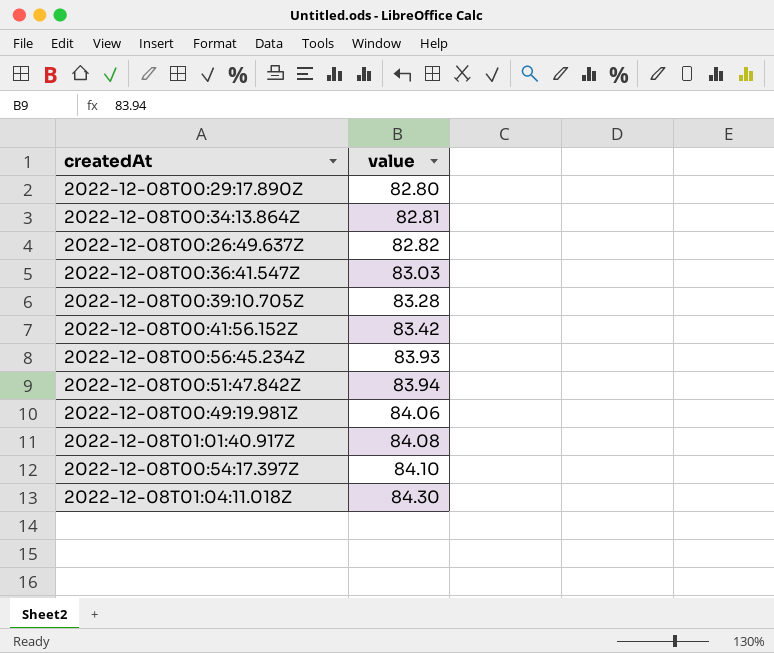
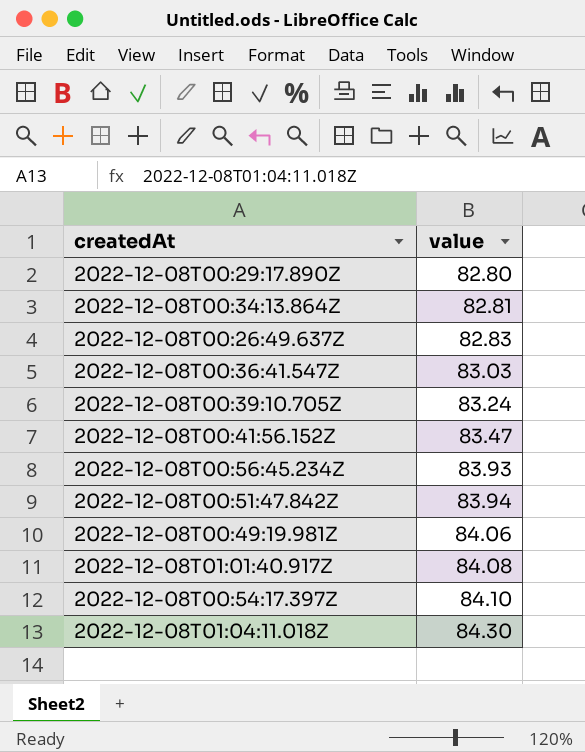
2022-12-08T00:26:49.637Z | value: 82.82 -> 82.83
2022-12-08T00:39:10.705Z | value: 83.28 -> 83.24
2022-12-08T00:41:56.152Z | value: 83.42 -> 83.47

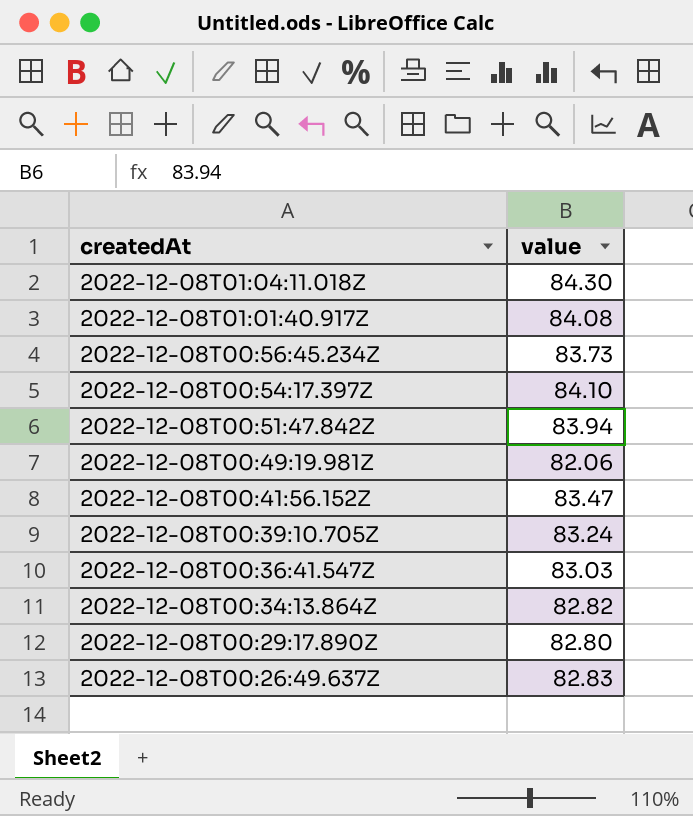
row order: value ascending -> createdAt descending
2022-12-08T00:56:45.234Z | value: 83.93 -> 83.73
2022-12-08T00:49:19.981Z | value: 84.06 -> 82.06
2022-12-08T00:34:13.864Z | value: 82.81 -> 82.82

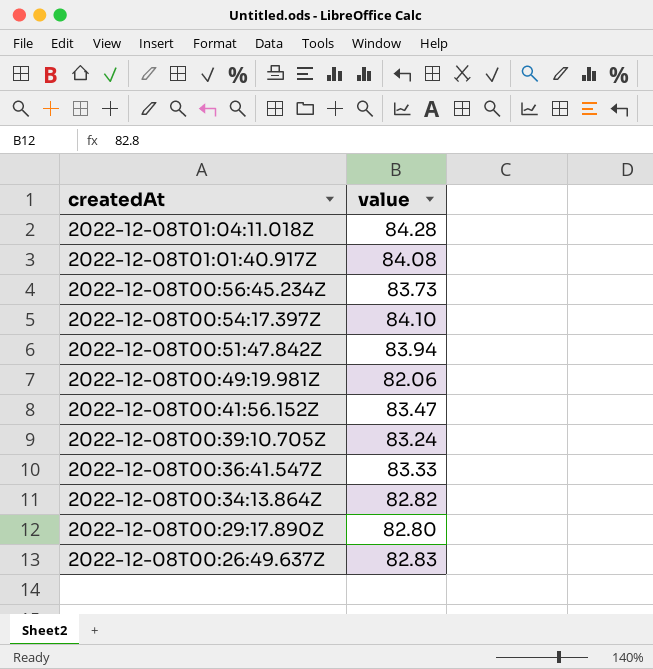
2022-12-08T01:04:11.018Z | value: 84.30 -> 84.28
2022-12-08T00:36:41.547Z | value: 83.03 -> 83.33

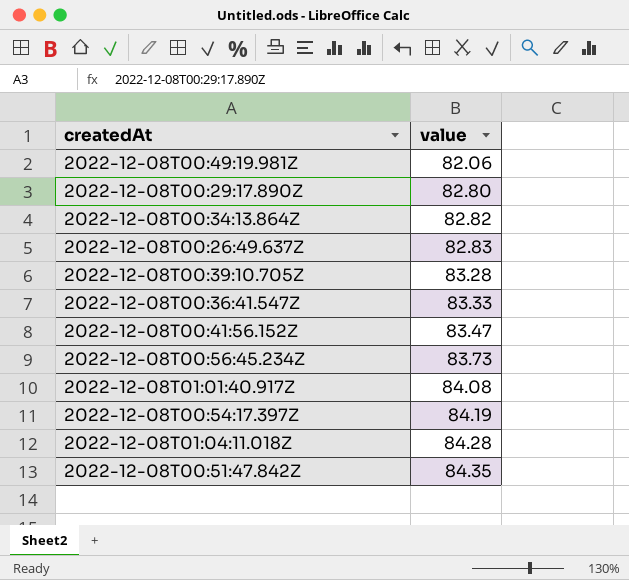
row order: createdAt descending -> value ascending
2022-12-08T00:39:10.705Z | value: 83.24 -> 83.28
2022-12-08T00:54:17.397Z | value: 84.10 -> 84.19
2022-12-08T00:51:47.842Z | value: 83.94 -> 84.35

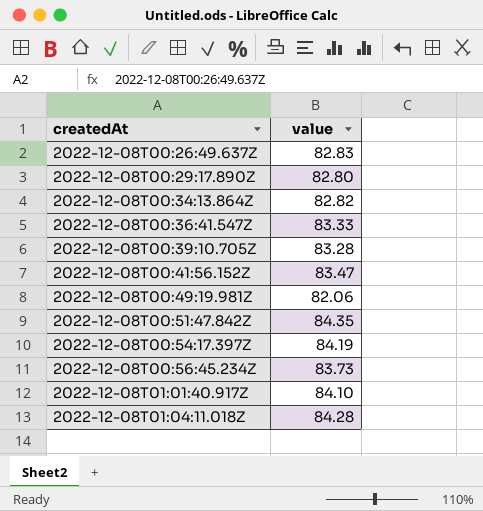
row order: value ascending -> createdAt ascending
2022-12-08T01:01:40.917Z | value: 84.08 -> 84.10

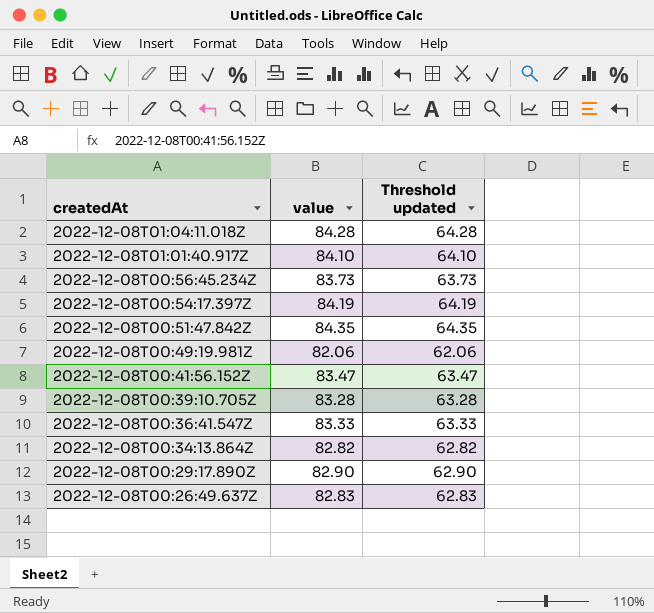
row order: createdAt ascending -> createdAt descending
column Threshold updated | formula: none -> [value] - 20
2022-12-08T00:29:17.890Z | value: 82.80 -> 82.90

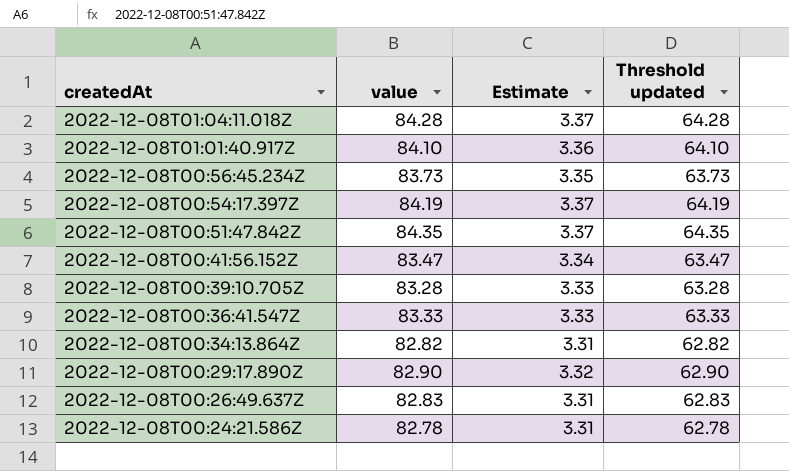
column Estimate | formula: none -> [value] * 0.04
row 2022-12-08T00:49:19.981Z: 82.06 | 62.06 -> none
row 2022-12-08T00:24:21.586Z: none -> 82.78 | 3.31 | 62.78

